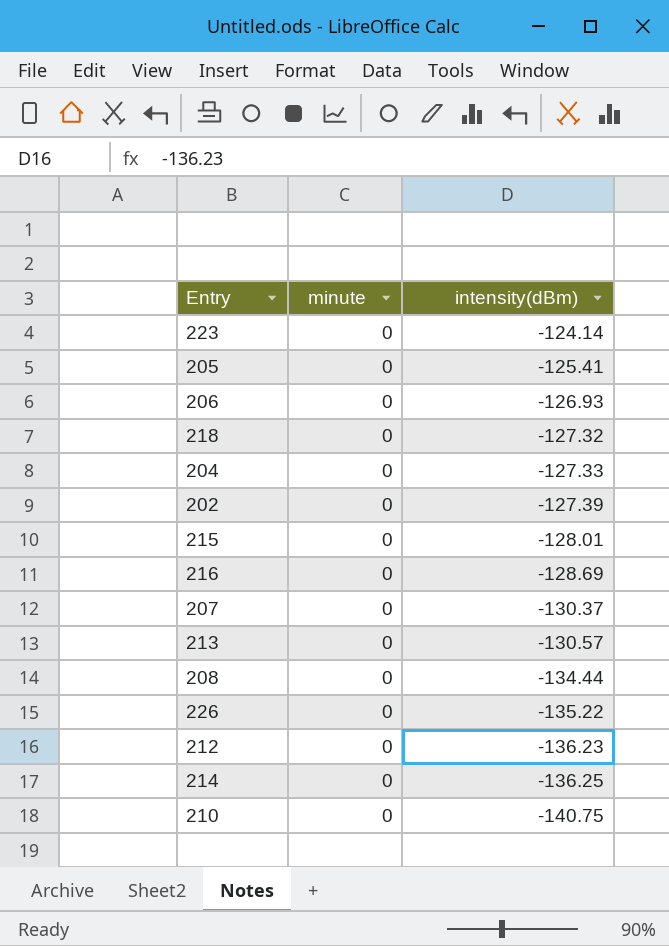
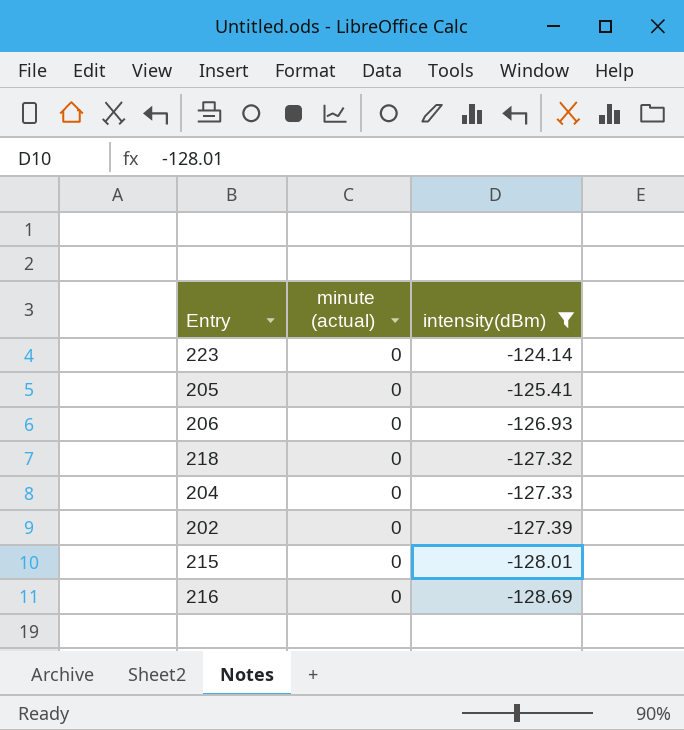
filter: none -> intensity(dBm) >= -128.69
column name: minute -> minute (actual)

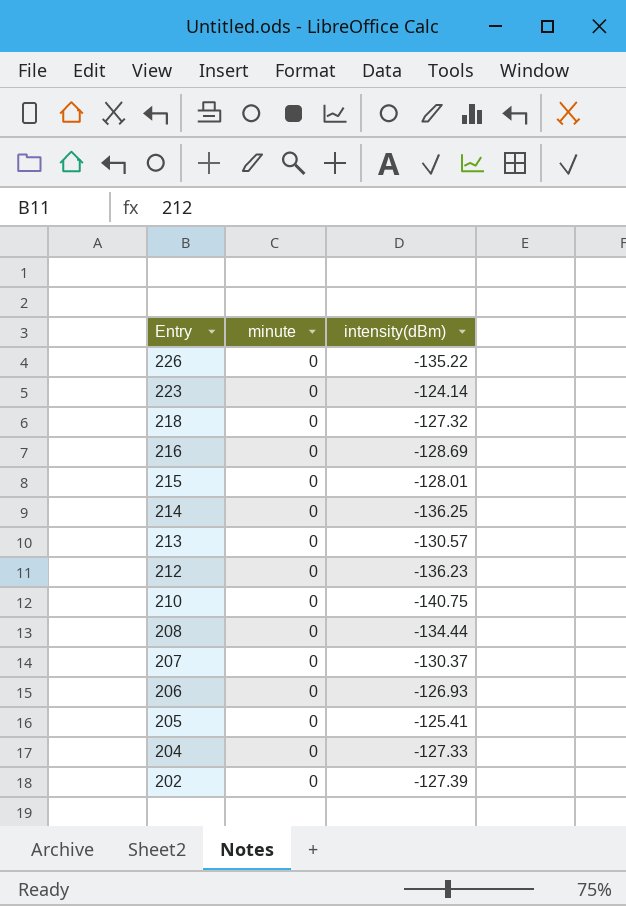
filter: intensity(dBm) >= -128.69 -> none
row order: intensity(dBm) descending -> Entry descending
column name: minute (actual) -> minute

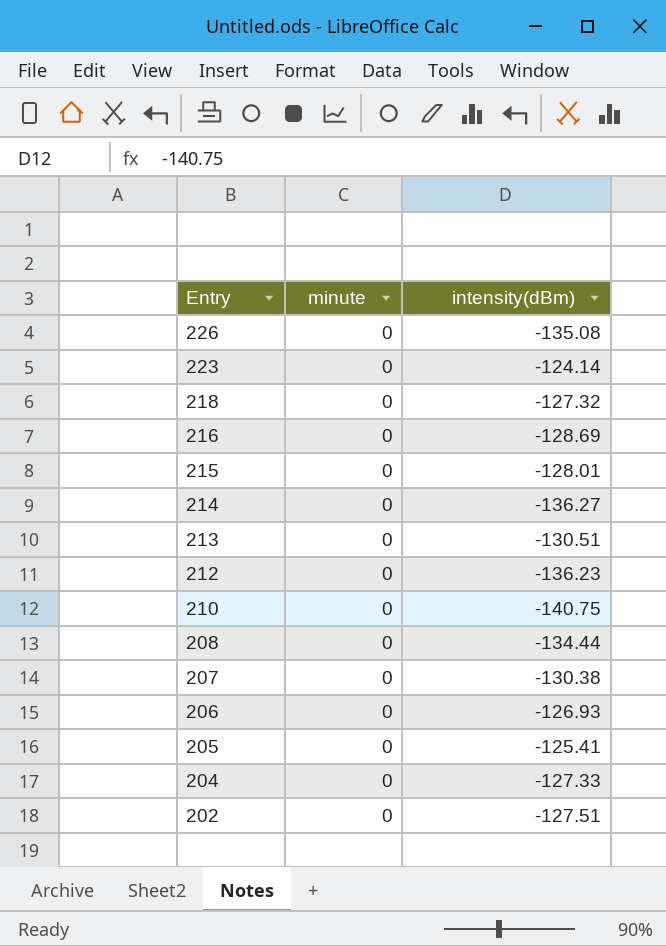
226 | intensity(dBm): -135.22 -> -135.08
214 | intensity(dBm): -136.25 -> -136.27
213 | intensity(dBm): -130.57 -> -130.51
207 | intensity(dBm): -130.37 -> -130.38
202 | intensity(dBm): -127.39 -> -127.51

